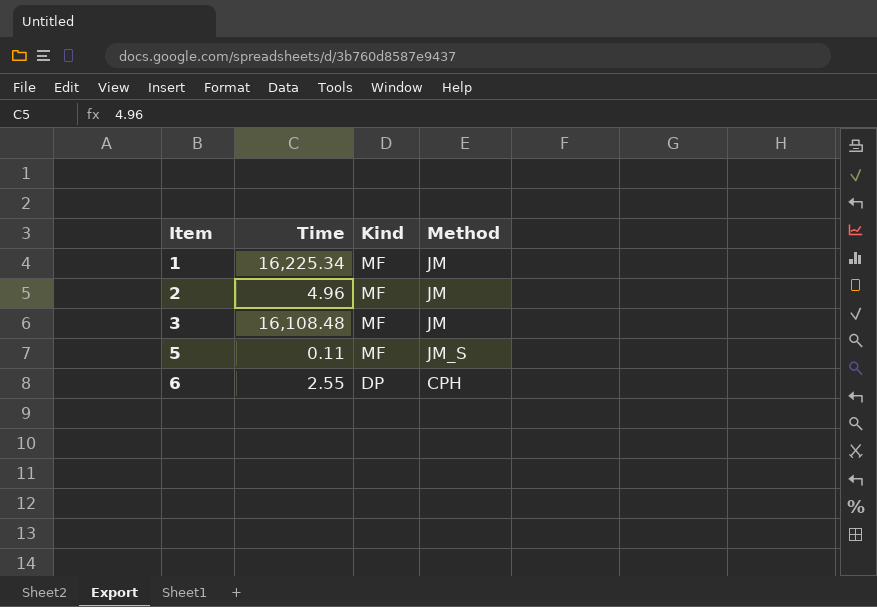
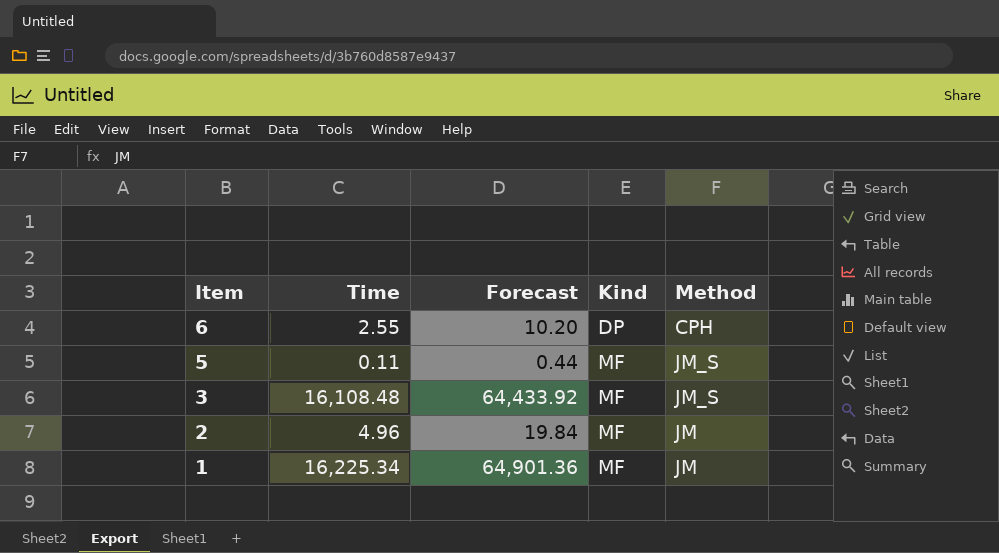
row order: Item ascending -> Item descending
column Forecast | formula: none -> [Time] * 4
3 | Method: JM -> JM_S

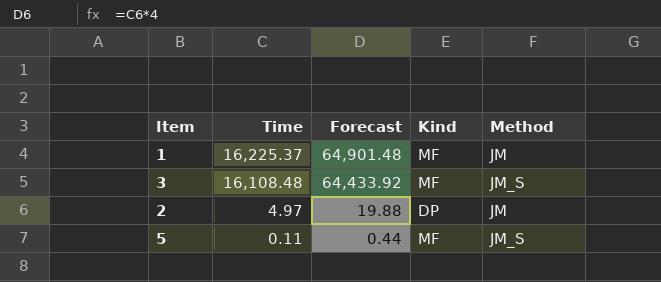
row order: Item descending -> Time descending
row 6: 2.55 | 10.20 | DP | CPH -> none
1 | Time: 16,225.34 -> 16,225.37
1 | Forecast: 64,901.36 -> 64,901.48
2 | Time: 4.96 -> 4.97
2 | Forecast: 19.84 -> 19.88
2 | Kind: MF -> DP

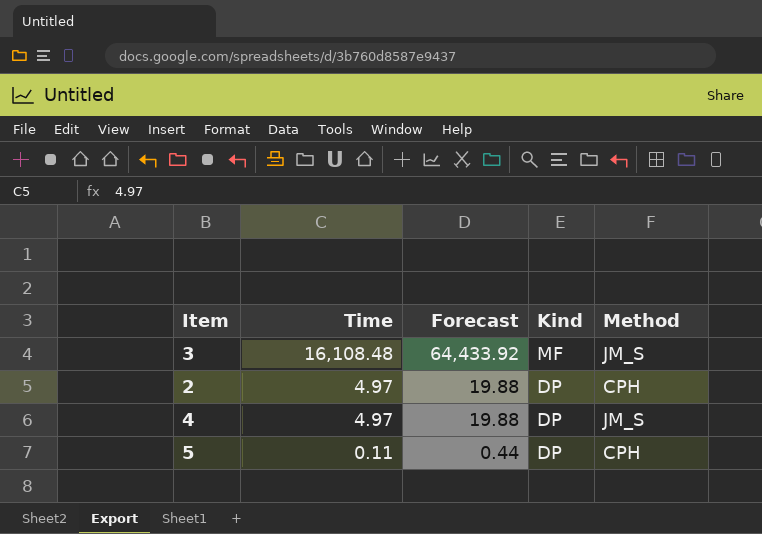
row 1: 16,225.37 | 64,901.48 | MF | JM -> none
2 | Method: JM -> CPH
row 4: none -> 4.97 | 19.88 | DP | JM_S
5 | Kind: MF -> DP
5 | Method: JM_S -> CPH

